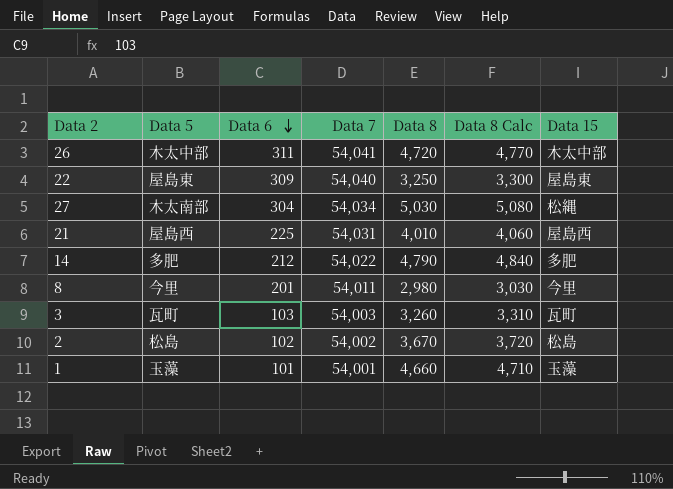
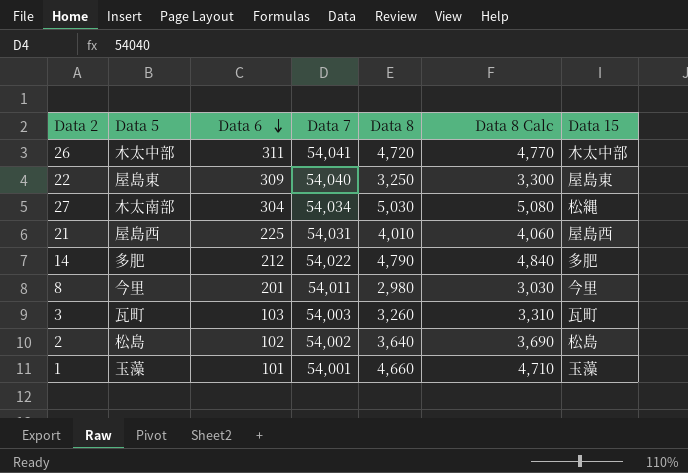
2 | Data 8: 3,670 -> 3,640
2 | Data 8 Calc: 3,720 -> 3,690

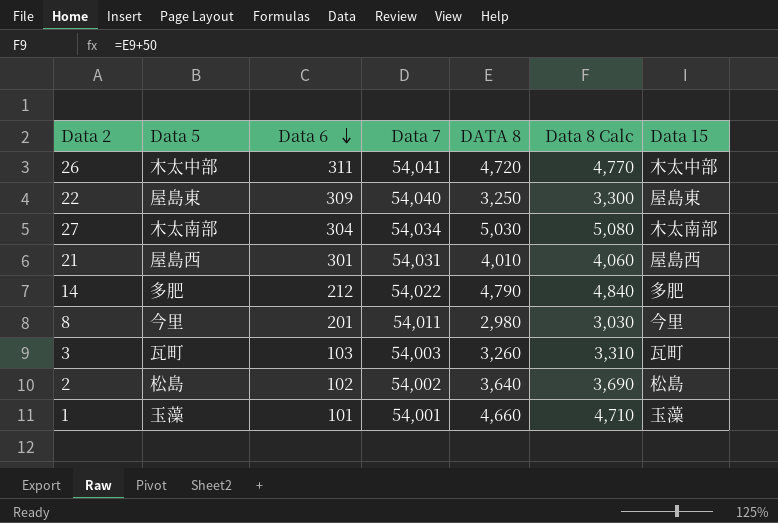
column name: Data 8 -> DATA 8
27 | Data 15: 松縄 -> 木太南部
21 | Data 6: 225 -> 301

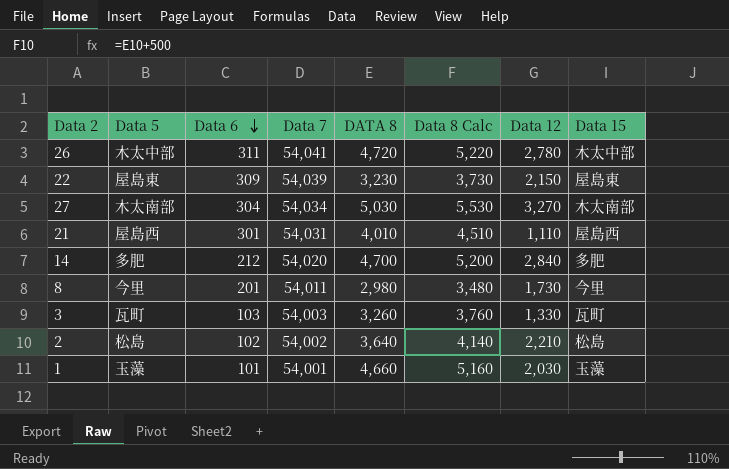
column Data 8 Calc | formula: [DATA 8] + 50 -> [DATA 8] + 500
column Data 12 | position: none -> 7
22 | Data 7: 54,040 -> 54,039
22 | DATA 8: 3,250 -> 3,230
14 | Data 7: 54,022 -> 54,020
14 | DATA 8: 4,790 -> 4,700

